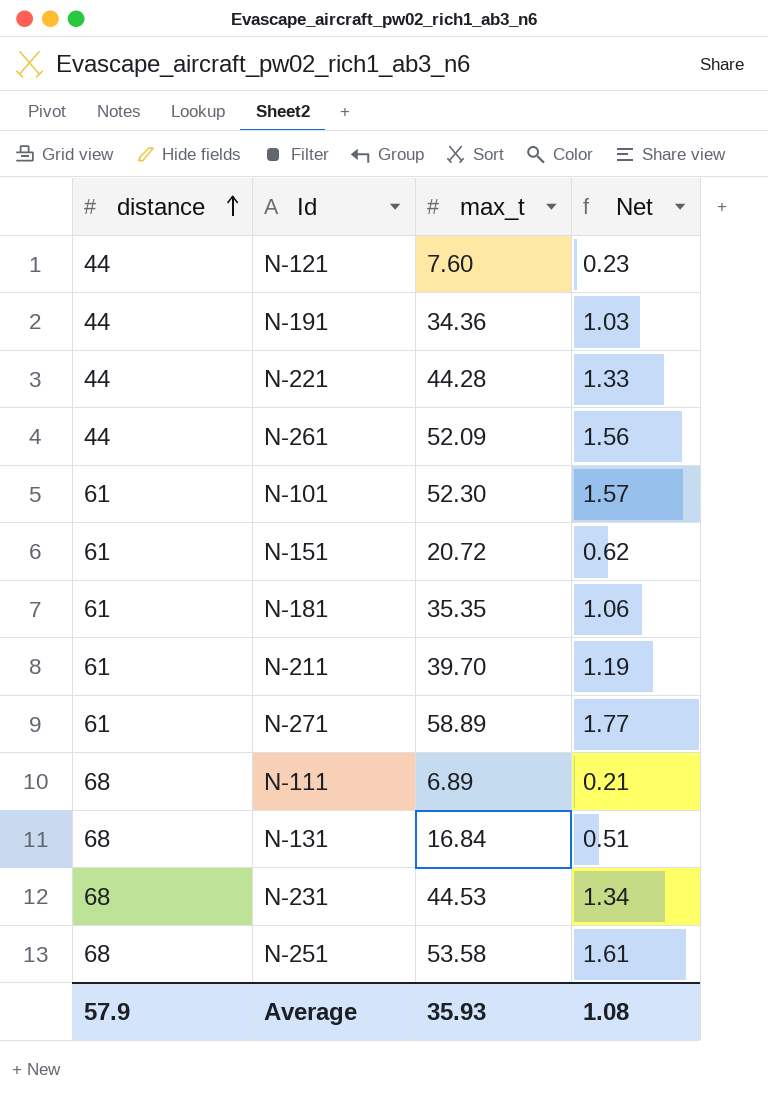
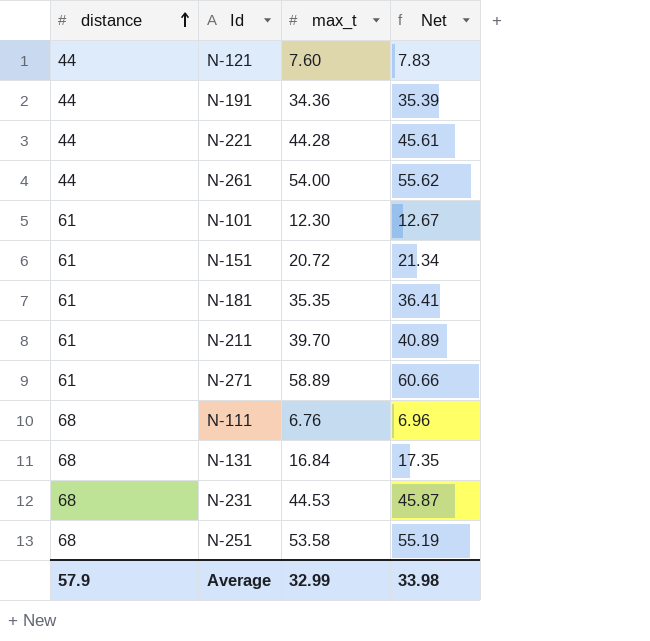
column Net | formula: [max_t] * 0.03 -> [max_t] * 1.03
N-261 | max_t: 52.09 -> 54.00
N-101 | max_t: 52.30 -> 12.30
N-111 | max_t: 6.89 -> 6.76
Average | max_t: 35.93 -> 32.99
Average | Net: 1.08 -> 33.98

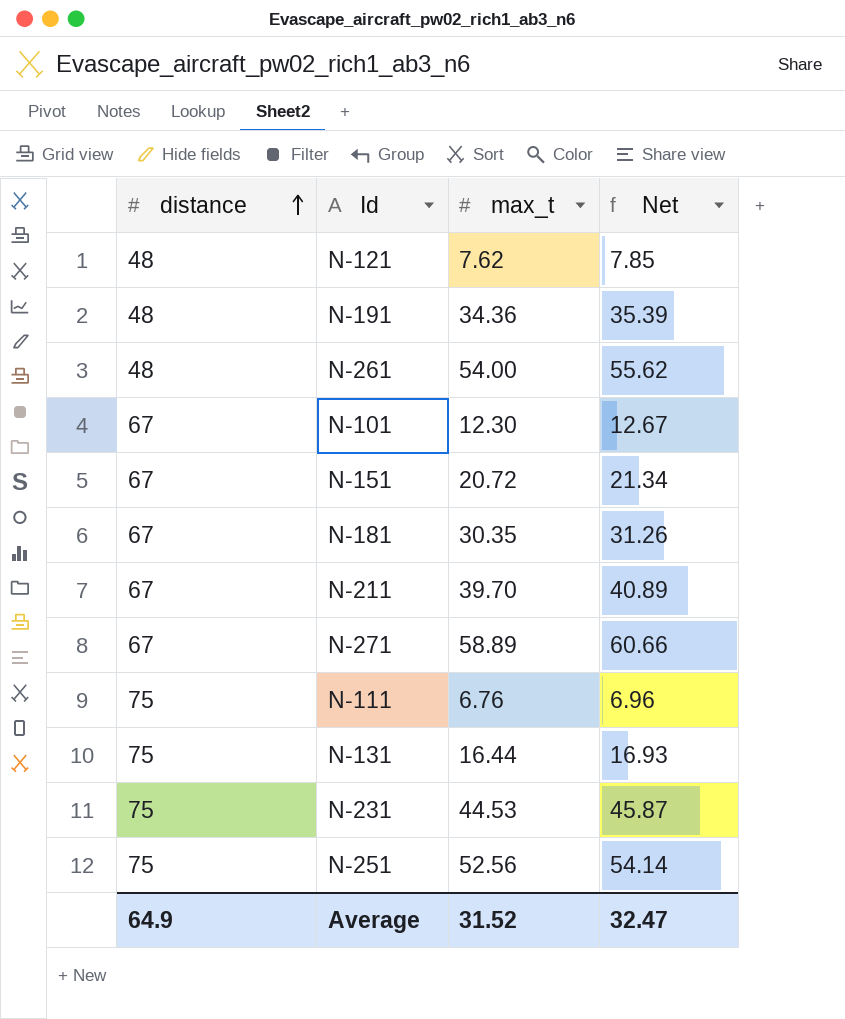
row N-221: 44 | 44.28 | 45.61 -> none
N-121 | distance: 44 -> 48
N-121 | max_t: 7.60 -> 7.62
N-121 | Net: 7.83 -> 7.85
N-191 | distance: 44 -> 48
N-261 | distance: 44 -> 48
N-101 | distance: 61 -> 67
N-151 | distance: 61 -> 67
N-181 | distance: 61 -> 67
N-181 | max_t: 35.35 -> 30.35
N-181 | Net: 36.41 -> 31.26
N-211 | distance: 61 -> 67
N-271 | distance: 61 -> 67
N-111 | distance: 68 -> 75
N-131 | distance: 68 -> 75
N-131 | max_t: 16.84 -> 16.44
N-131 | Net: 17.35 -> 16.93
N-231 | distance: 68 -> 75
N-251 | distance: 68 -> 75
N-251 | max_t: 53.58 -> 52.56
N-251 | Net: 55.19 -> 54.14
Average | distance: 57.9 -> 64.9
Average | max_t: 32.99 -> 31.52
Average | Net: 33.98 -> 32.47

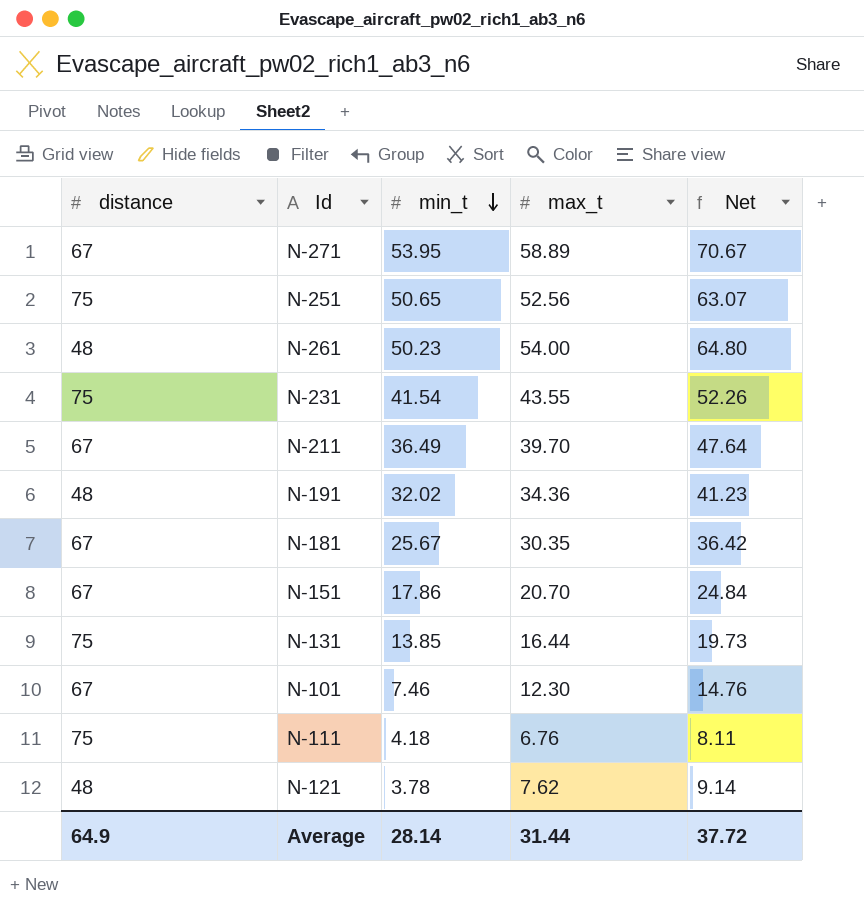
row order: distance ascending -> min_t descending
column min_t | position: none -> 3
column Net | formula: [max_t] * 1.03 -> [max_t] * 1.2
N-231 | max_t: 44.53 -> 43.55
N-151 | max_t: 20.72 -> 20.70
Average | max_t: 31.52 -> 31.44
Average | Net: 32.47 -> 37.72

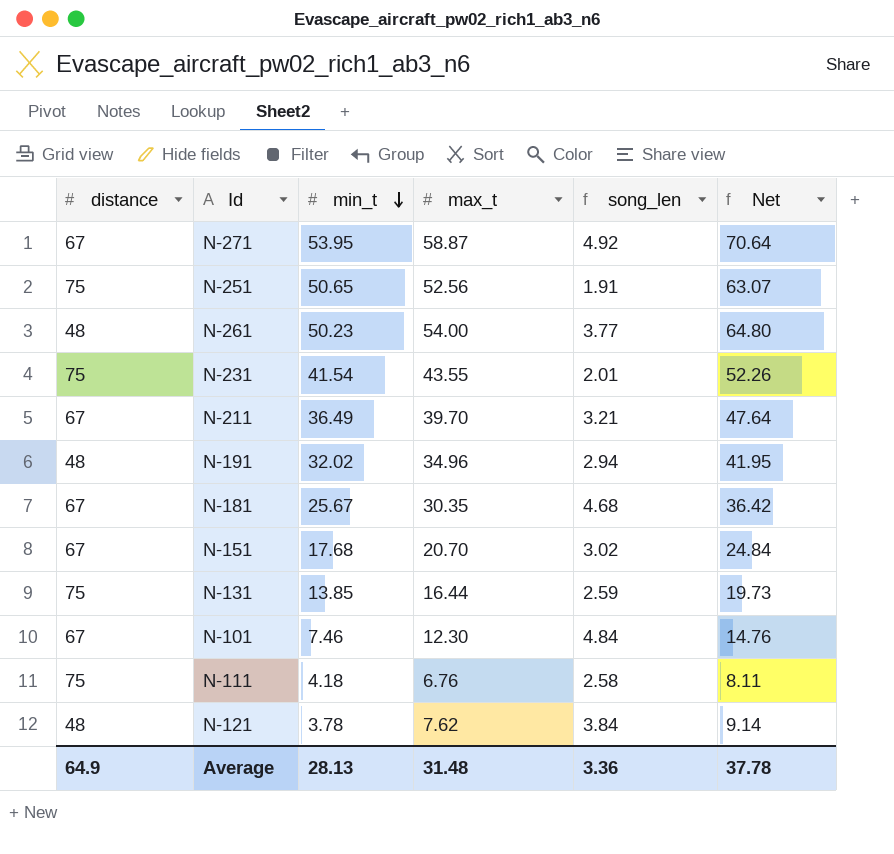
column song_len | formula: none -> [max_t] - [min_t]
N-271 | max_t: 58.89 -> 58.87
N-271 | Net: 70.67 -> 70.64
N-191 | max_t: 34.36 -> 34.96
N-191 | Net: 41.23 -> 41.95
N-151 | min_t: 17.86 -> 17.68
Average | min_t: 28.14 -> 28.13
Average | max_t: 31.44 -> 31.48
Average | Net: 37.72 -> 37.78

